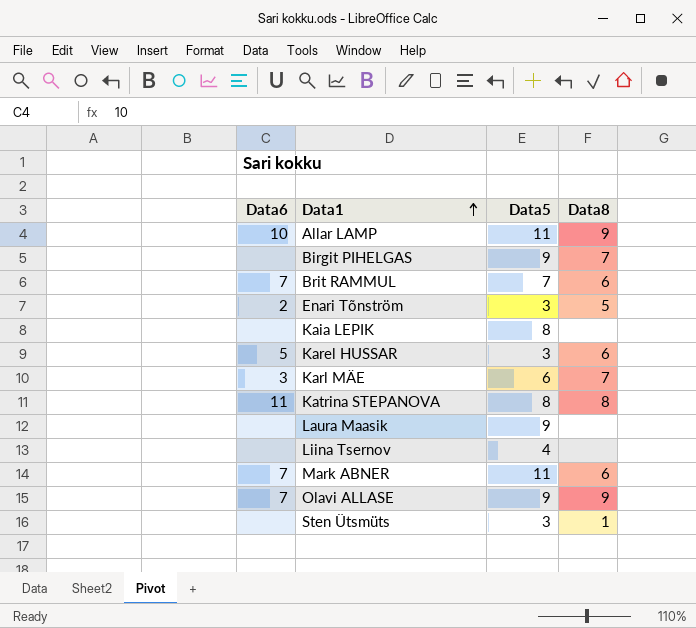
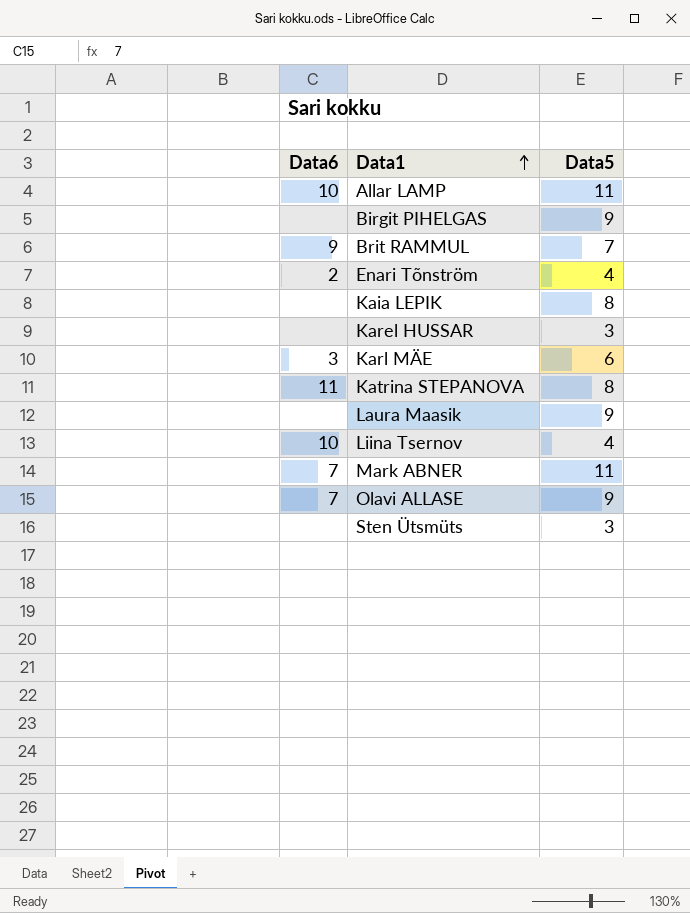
column Data8 | position: 4 -> none
Brit RAMMUL | Data6: 7 -> 9
Enari Tõnström | Data5: 3 -> 4
Karel HUSSAR | Data6: 5 -> none
Liina Tsernov | Data6: none -> 10

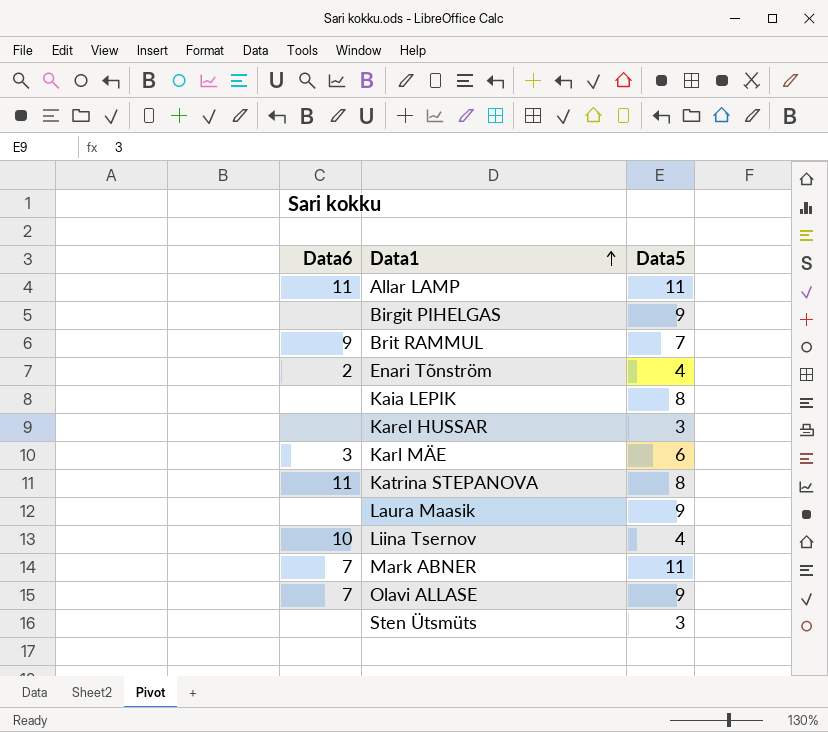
Allar LAMP | Data6: 10 -> 11

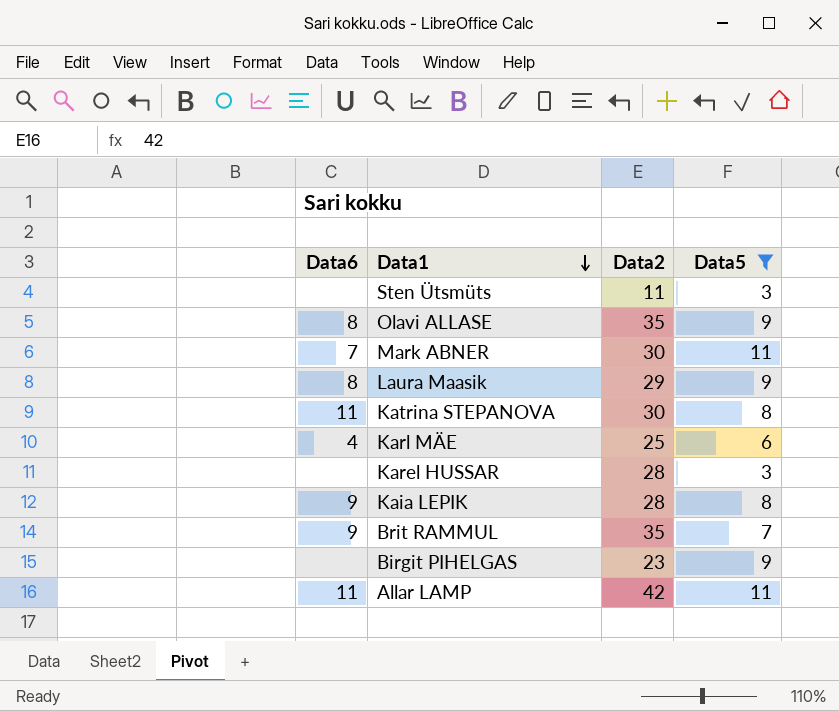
filter: none -> Data5 != 4
row order: Data1 ascending -> Data1 descending
column Data2 | position: none -> 3
Olavi ALLASE | Data6: 7 -> 8
Laura Maasik | Data6: none -> 8
Karl MÄE | Data6: 3 -> 4
Kaia LEPIK | Data6: none -> 9

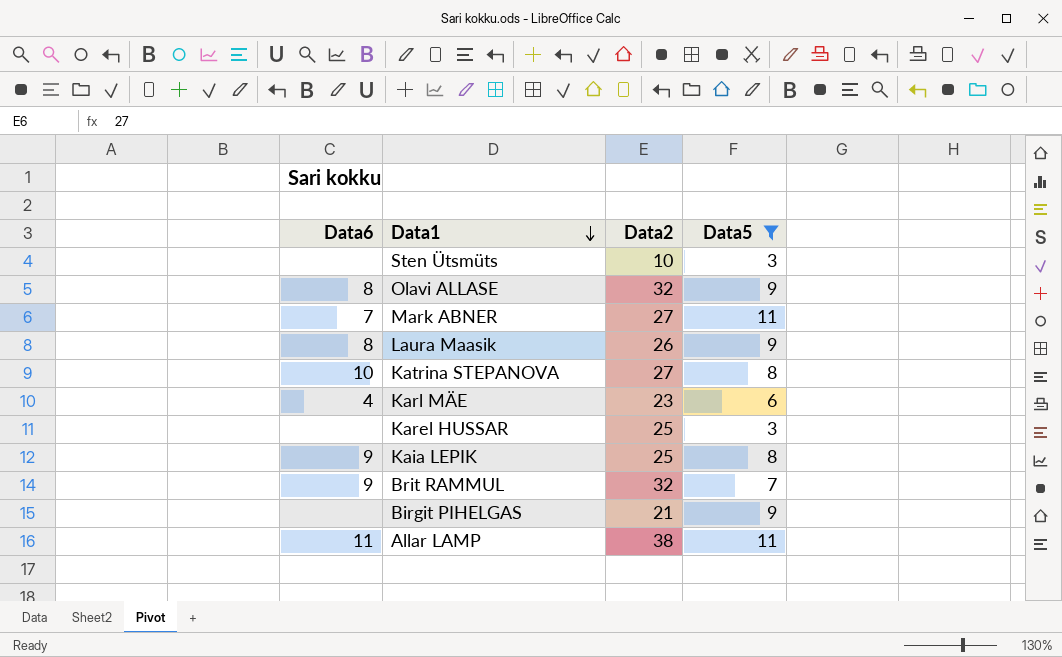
Sten Ütsmüts | Data2: 11 -> 10
Olavi ALLASE | Data2: 35 -> 32
Mark ABNER | Data2: 30 -> 27
Laura Maasik | Data2: 29 -> 26
Katrina STEPANOVA | Data6: 11 -> 10
Katrina STEPANOVA | Data2: 30 -> 27
Karl MÄE | Data2: 25 -> 23
Karel HUSSAR | Data2: 28 -> 25
Kaia LEPIK | Data2: 28 -> 25
Brit RAMMUL | Data2: 35 -> 32
Birgit PIHELGAS | Data2: 23 -> 21
Allar LAMP | Data2: 42 -> 38

